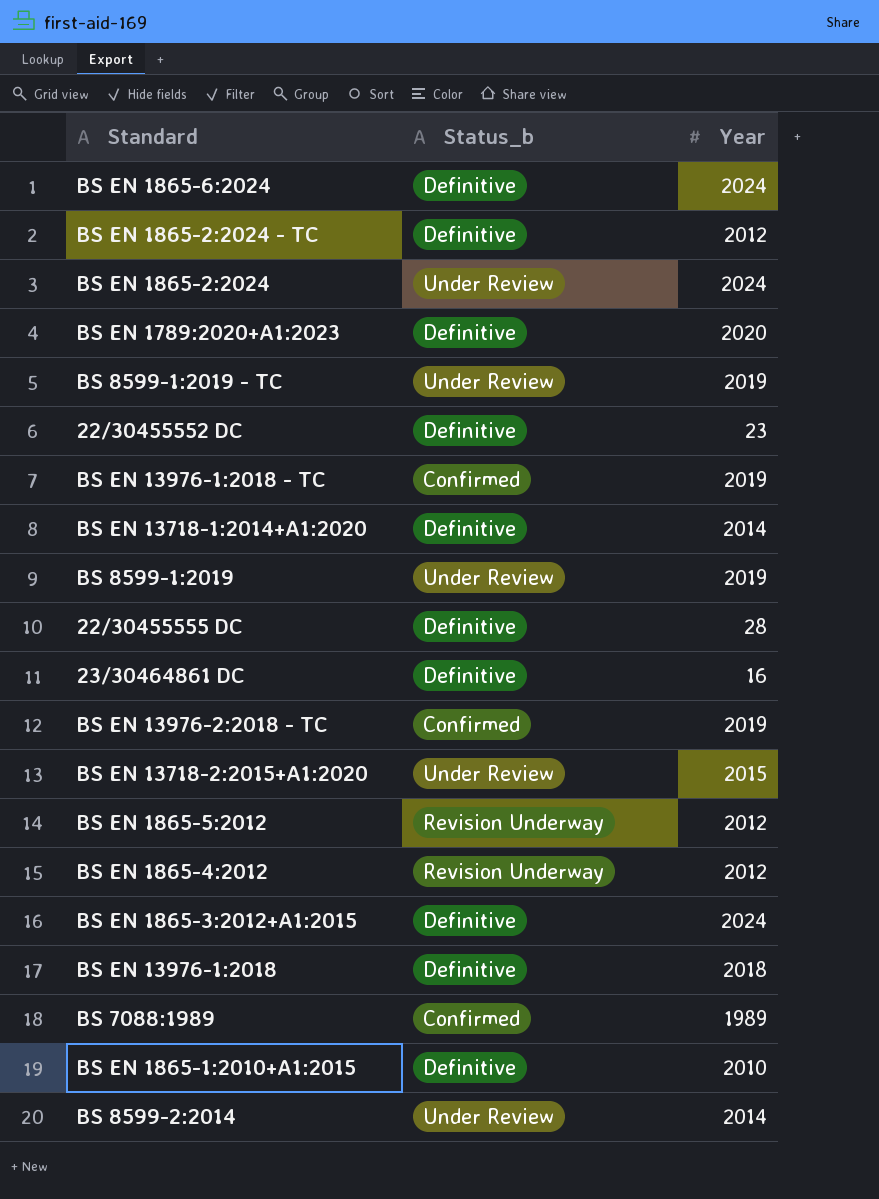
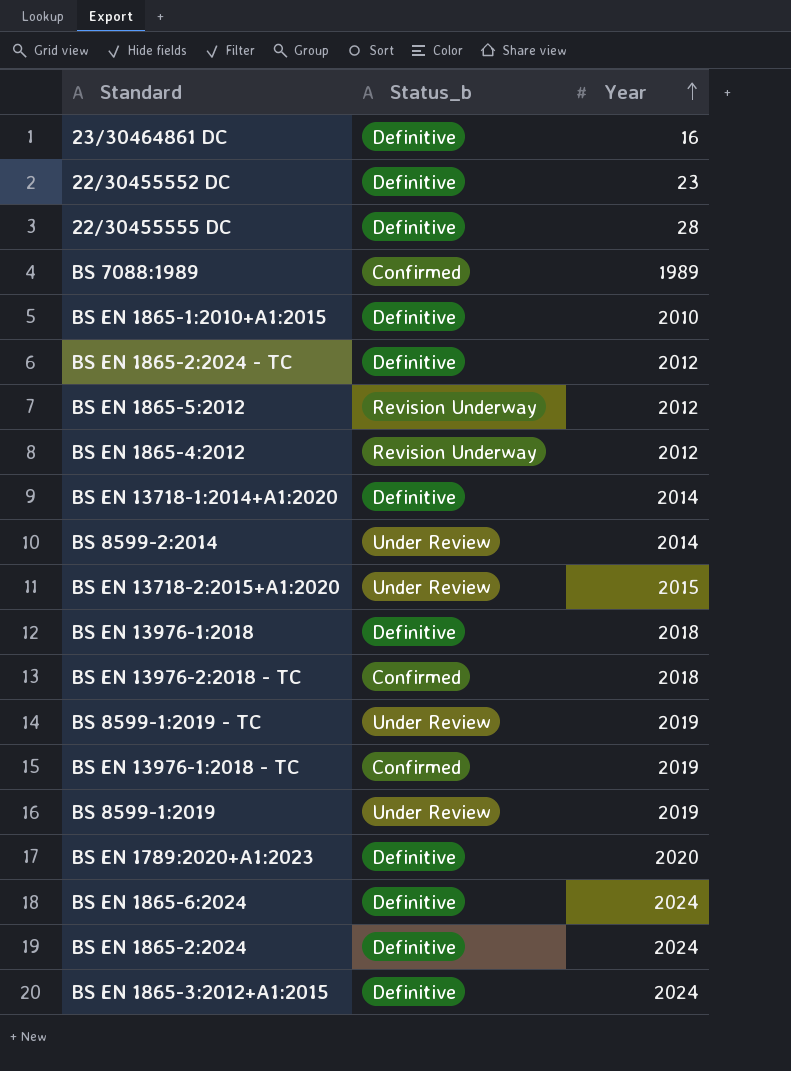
row order: none -> Year ascending
BS EN 13976-2:2018 - TC | Year: 2019 -> 2018
BS EN 1865-2:2024 | Status_b: Under Review -> Definitive

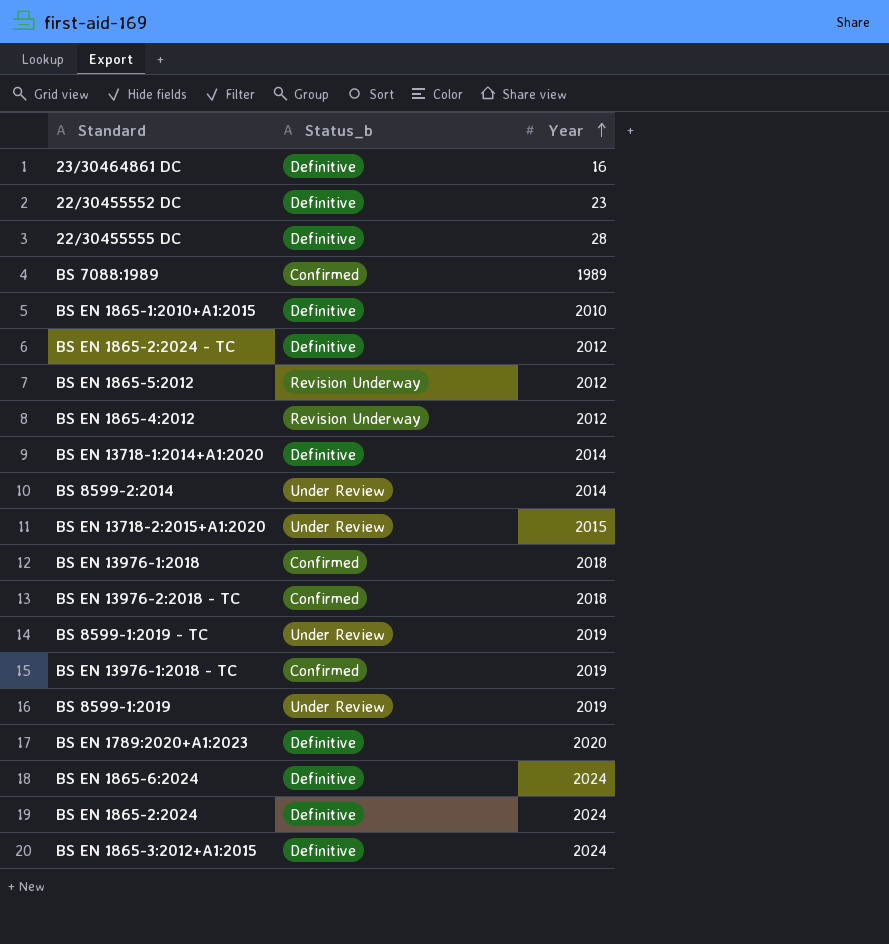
BS EN 13976-1:2018 | Status_b: Definitive -> Confirmed

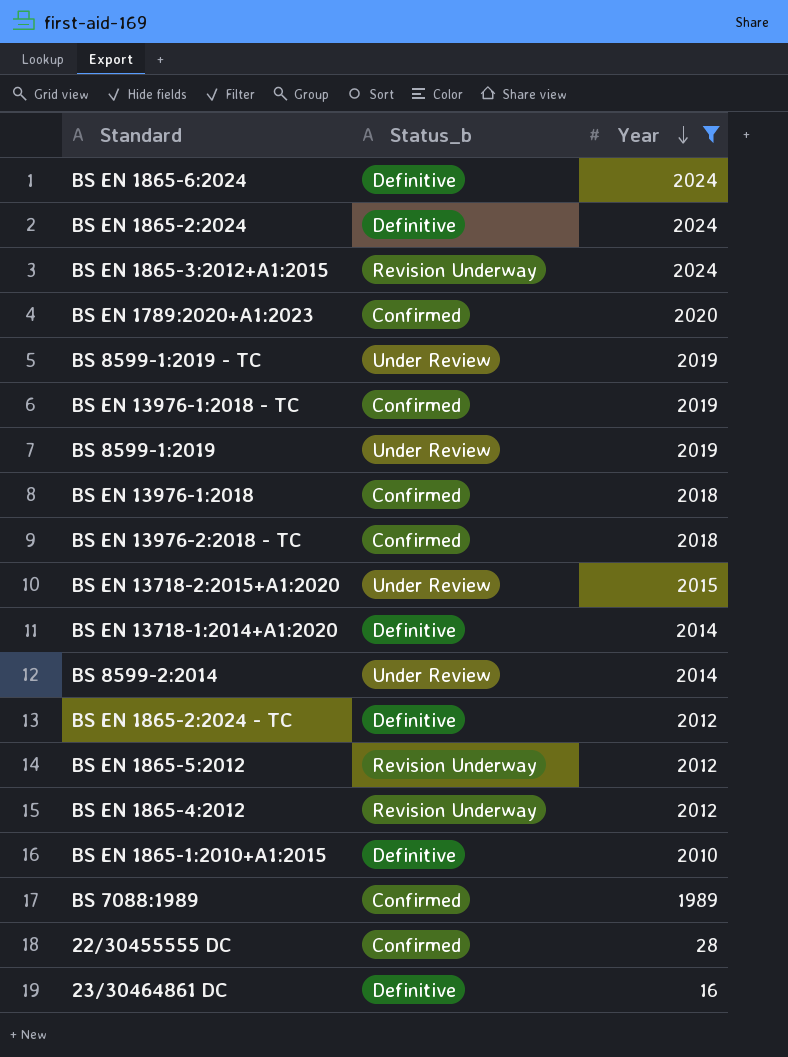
filter: none -> Year != 23
row order: Year ascending -> Year descending
BS EN 1865-3:2012+A1:2015 | Status_b: Definitive -> Revision Underway
BS EN 1789:2020+A1:2023 | Status_b: Definitive -> Confirmed
22/30455555 DC | Status_b: Definitive -> Confirmed

